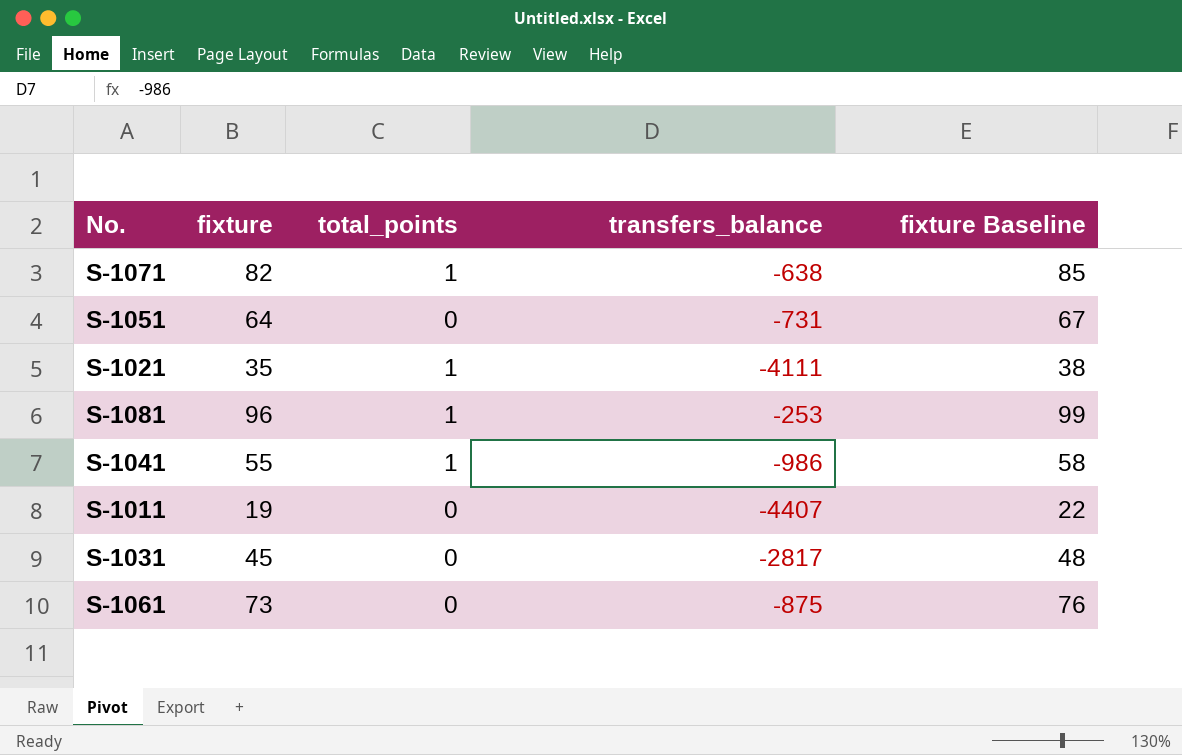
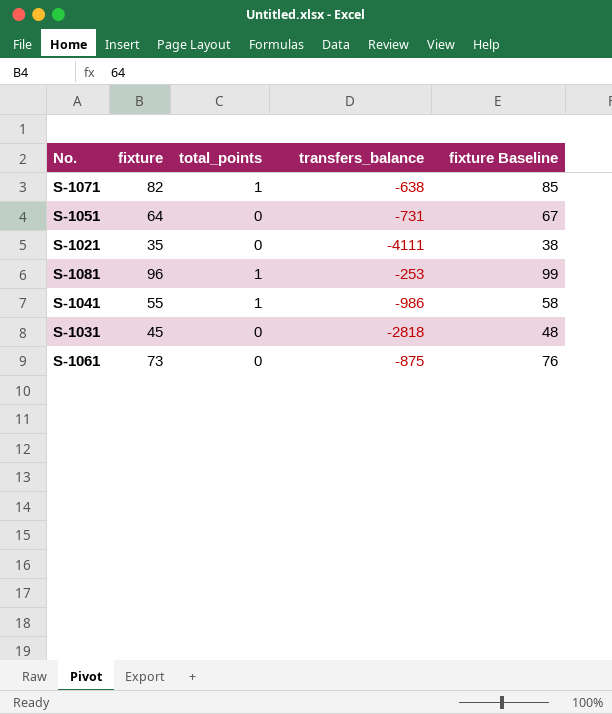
row S-1011: 19 | 0 | -4407 | 22 -> none
S-1021 | total_points: 1 -> 0
S-1031 | transfers_balance: -2817 -> -2818

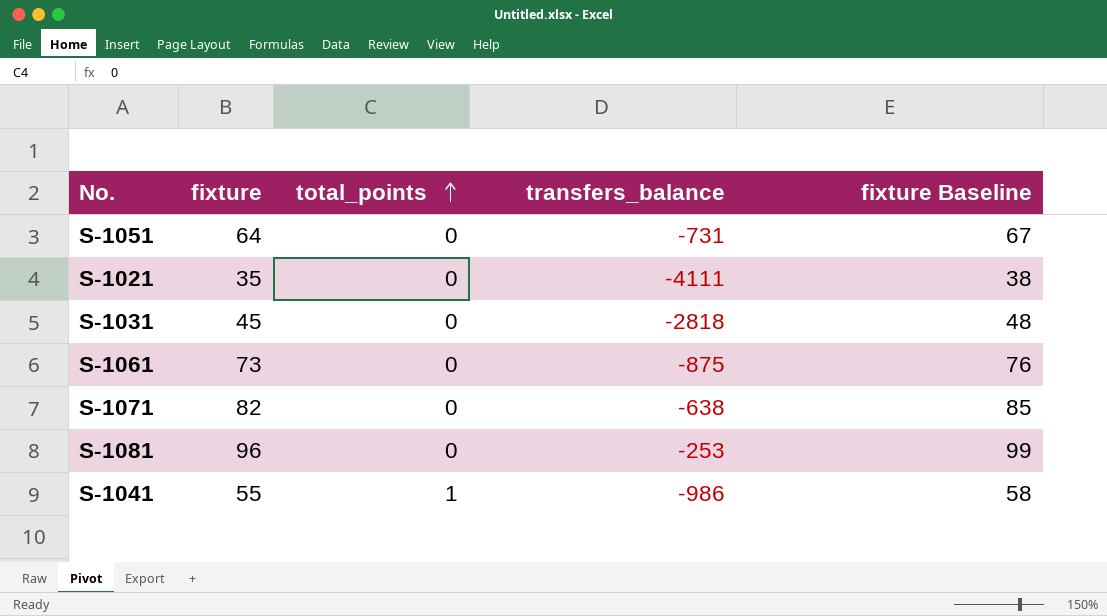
row order: none -> total_points ascending
S-1071 | total_points: 1 -> 0
S-1081 | total_points: 1 -> 0

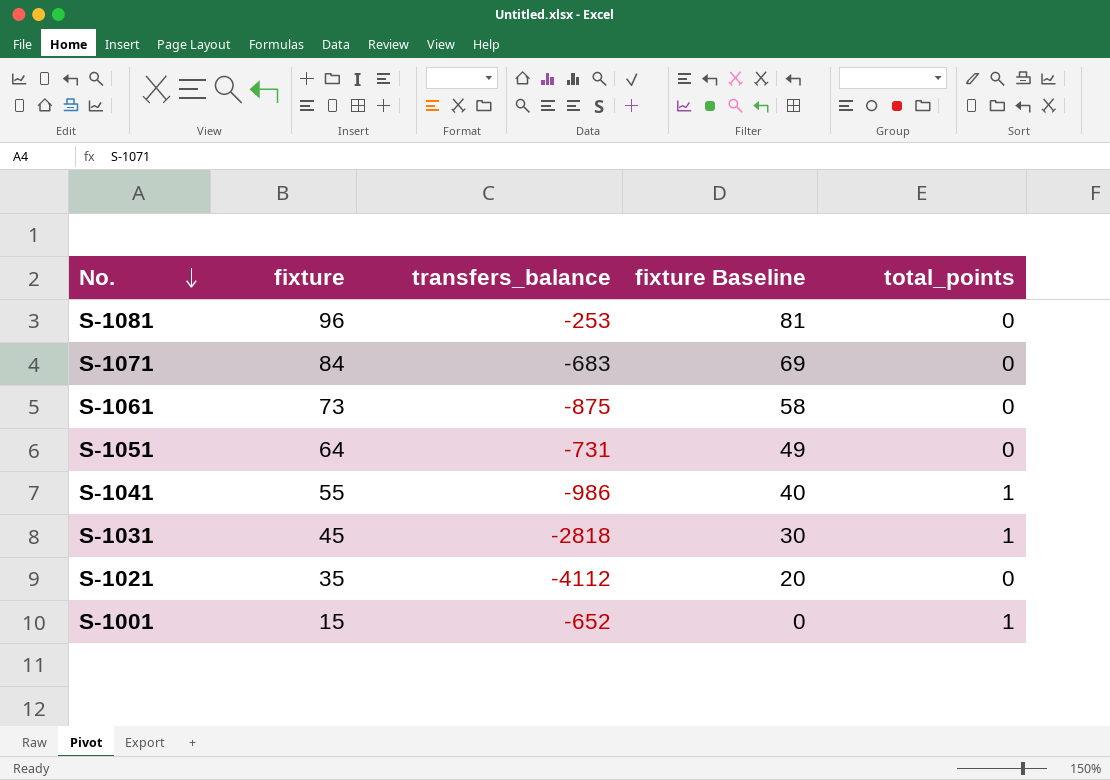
row order: total_points ascending -> No. descending
column fixture Baseline | formula: [fixture] + 3 -> [fixture] - 15
column total_points | position: 3 -> 5
S-1071 | fixture: 82 -> 84
S-1071 | transfers_balance: -638 -> -683
S-1031 | total_points: 0 -> 1
S-1021 | transfers_balance: -4111 -> -4112
row S-1001: none -> 15 | -652 | 0 | 1

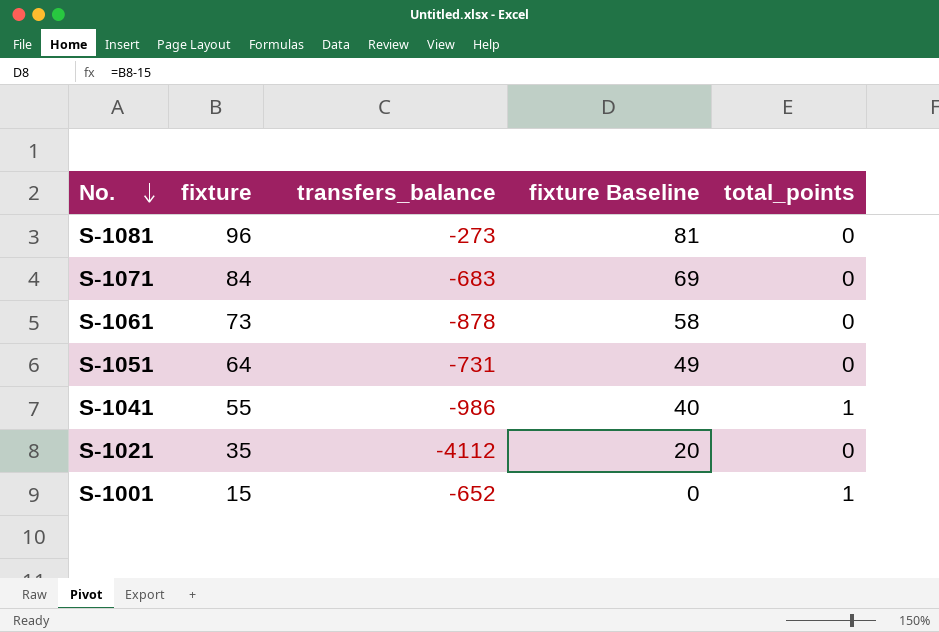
row S-1031: 45 | -2818 | 30 | 1 -> none
S-1081 | transfers_balance: -253 -> -273
S-1061 | transfers_balance: -875 -> -878

